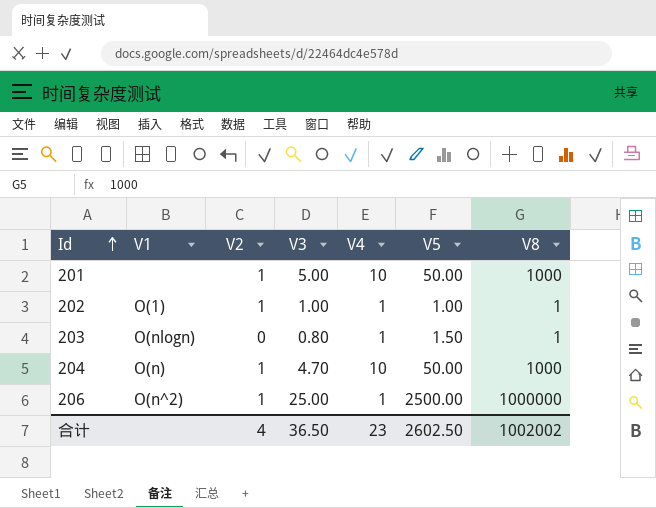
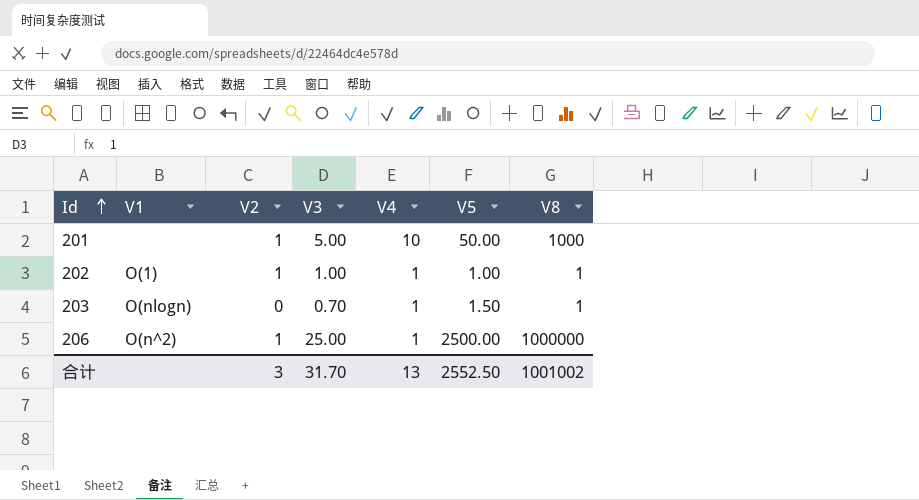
row 204: O(n) | 1 | 4.70 | 10 | 50.00 | 1000 -> none
203 | V3: 0.80 -> 0.70
合计 | V2: 4 -> 3
合计 | V3: 36.50 -> 31.70
合计 | V4: 23 -> 13
合计 | V5: 2602.50 -> 2552.50
合计 | V8: 1002002 -> 1001002

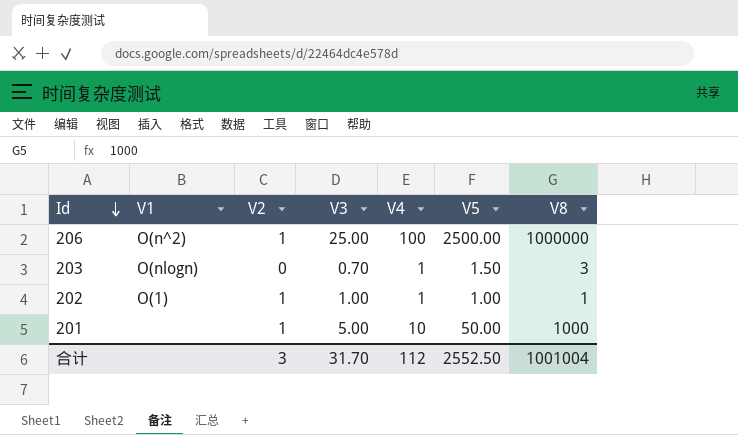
row order: Id ascending -> Id descending
206 | V4: 1 -> 100
203 | V8: 1 -> 3
合计 | V4: 13 -> 112
合计 | V8: 1001002 -> 1001004

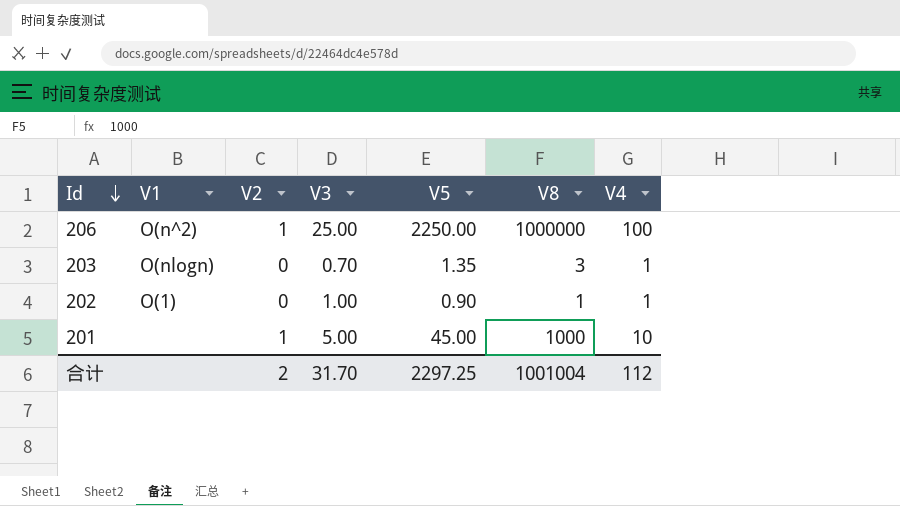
column V4 | position: 5 -> 7
206 | V5: 2500.00 -> 2250.00
203 | V5: 1.50 -> 1.35
202 | V2: 1 -> 0
202 | V5: 1.00 -> 0.90
201 | V5: 50.00 -> 45.00
合计 | V2: 3 -> 2
合计 | V5: 2552.50 -> 2297.25

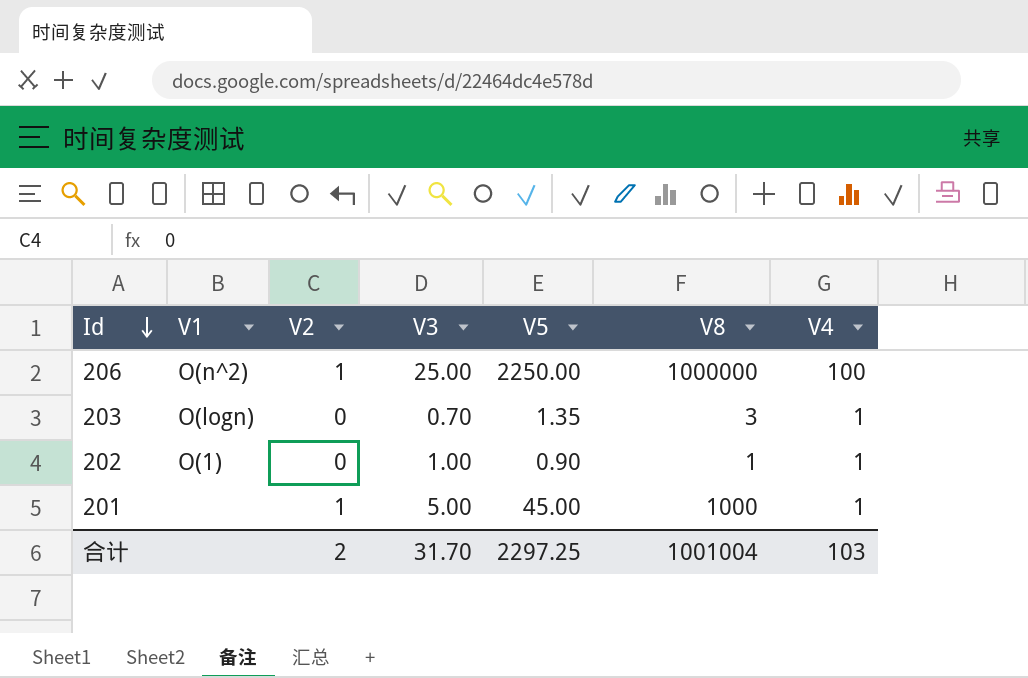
203 | V1: O(nlogn) -> O(logn)
201 | V4: 10 -> 1
合计 | V4: 112 -> 103

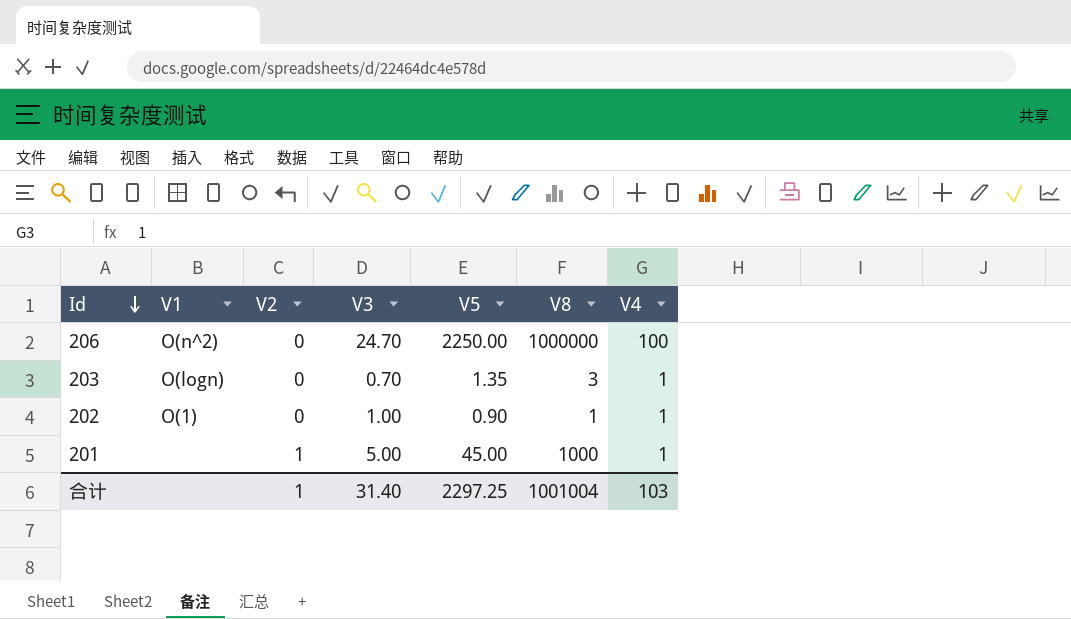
206 | V2: 1 -> 0
206 | V3: 25.00 -> 24.70
合计 | V2: 2 -> 1
合计 | V3: 31.70 -> 31.40

